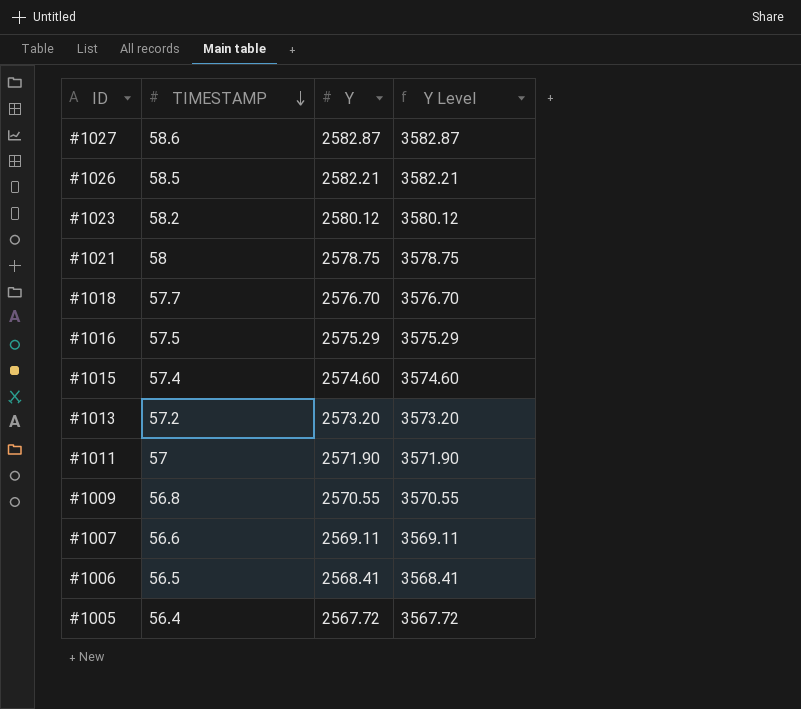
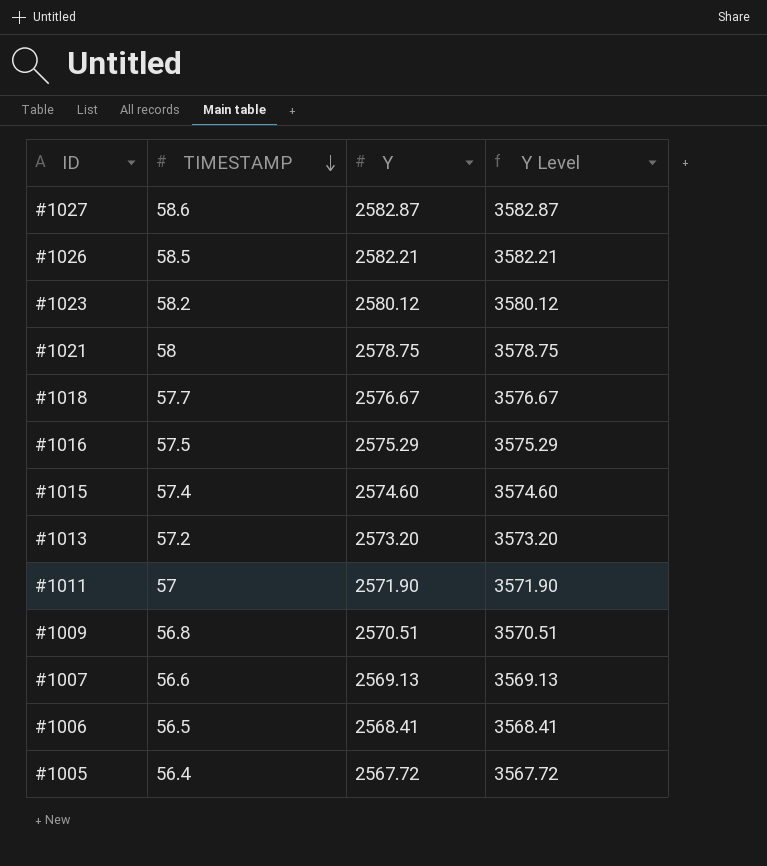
#1018 | Y: 2576.70 -> 2576.67
#1018 | Y Level: 3576.70 -> 3576.67
#1009 | Y: 2570.55 -> 2570.51
#1009 | Y Level: 3570.55 -> 3570.51
#1007 | Y: 2569.11 -> 2569.13
#1007 | Y Level: 3569.11 -> 3569.13

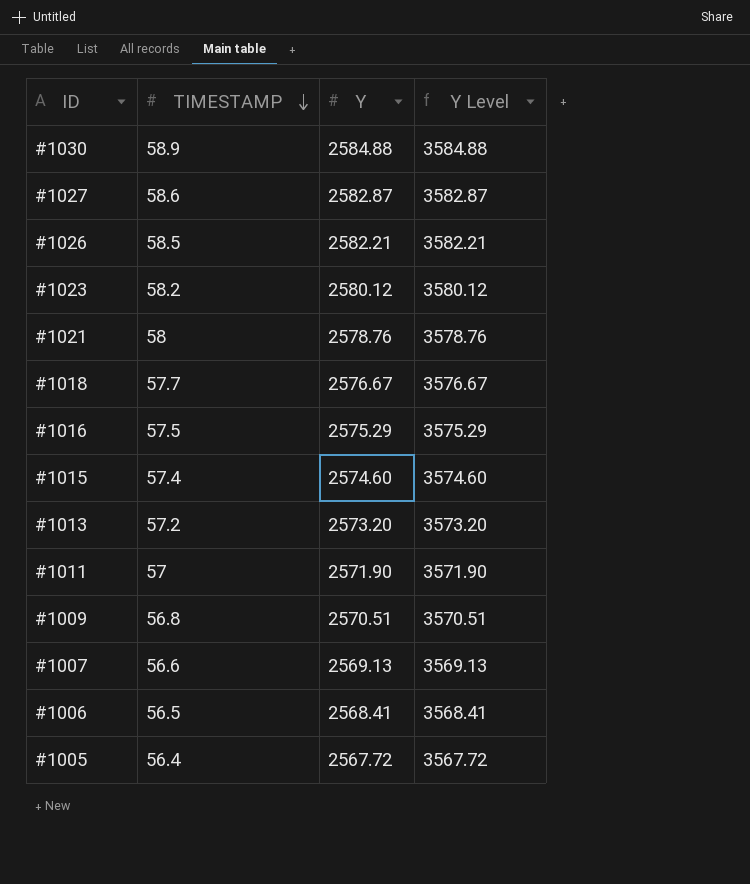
row #1030: none -> 58.9 | 2584.88 | 3584.88
#1021 | Y: 2578.75 -> 2578.76
#1021 | Y Level: 3578.75 -> 3578.76

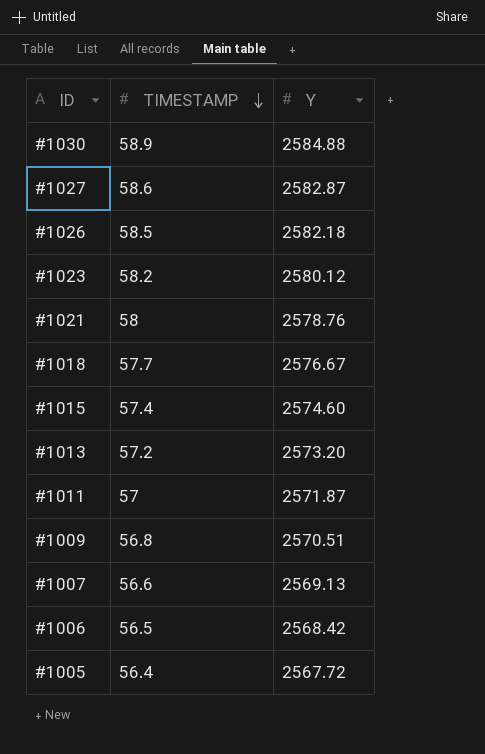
column Y Level | formula: [Y] + 1000 -> none
row #1016: 57.5 | 2575.29 | 3575.29 -> none
#1026 | Y: 2582.21 -> 2582.18
#1011 | Y: 2571.90 -> 2571.87
#1006 | Y: 2568.41 -> 2568.42

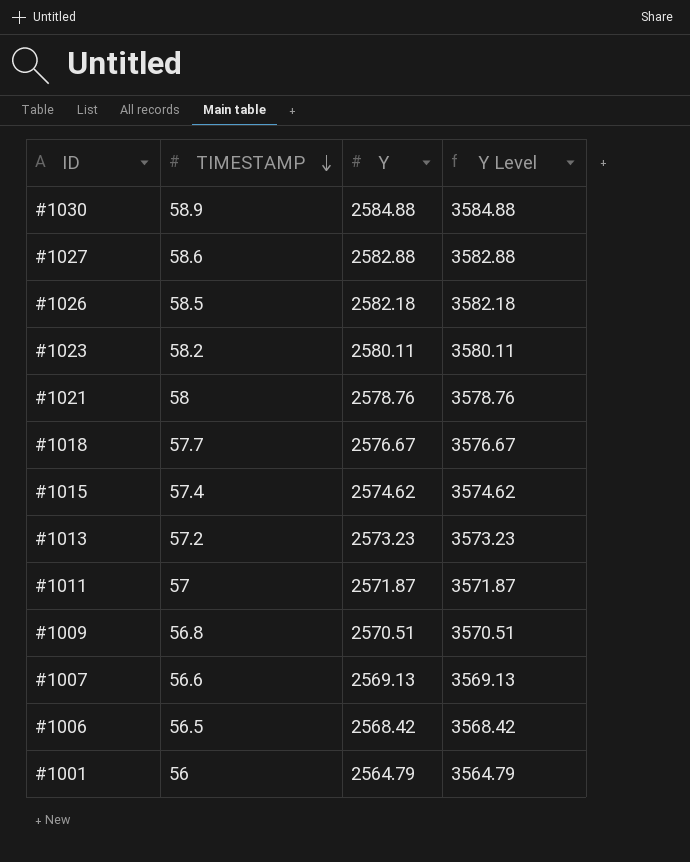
column Y Level | formula: none -> [Y] + 1000
row #1005: 56.4 | 2567.72 -> none
#1027 | Y: 2582.87 -> 2582.88
#1023 | Y: 2580.12 -> 2580.11
#1015 | Y: 2574.60 -> 2574.62
#1013 | Y: 2573.20 -> 2573.23
row #1001: none -> 56 | 2564.79 | 3564.79

